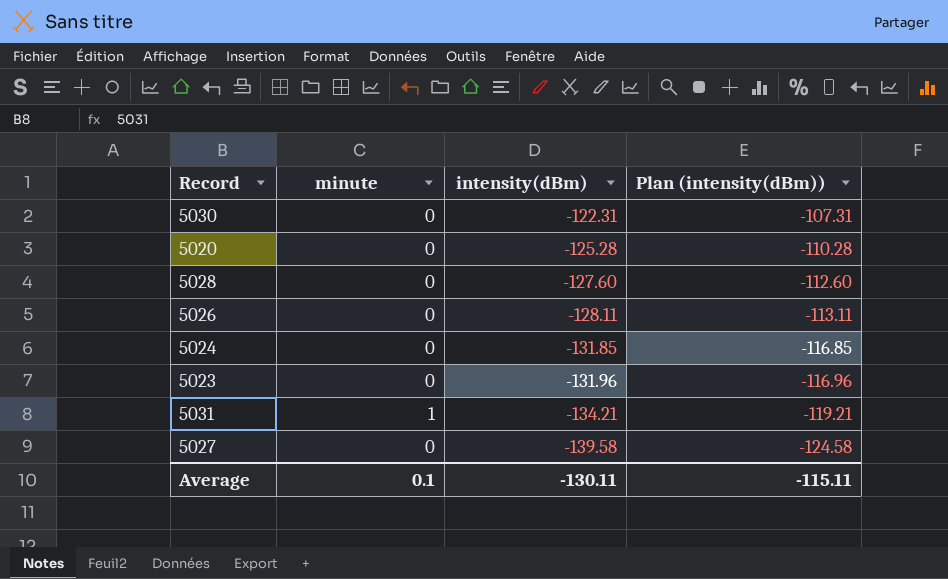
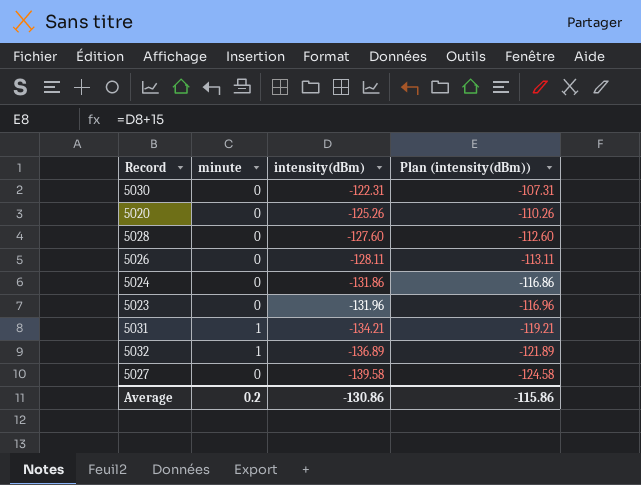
5020 | intensity(dBm): -125.28 -> -125.26
5020 | Plan (intensity(dBm)): -110.28 -> -110.26
5024 | intensity(dBm): -131.85 -> -131.86
5024 | Plan (intensity(dBm)): -116.85 -> -116.86
row 5032: none -> 1 | -136.89 | -121.89
Average | minute: 0.1 -> 0.2
Average | intensity(dBm): -130.11 -> -130.86
Average | Plan (intensity(dBm)): -115.11 -> -115.86

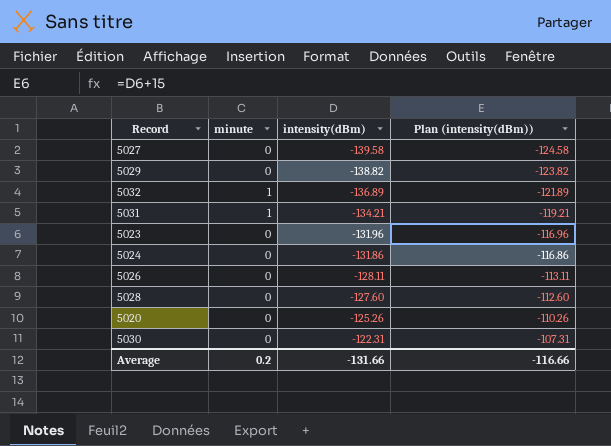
row order: intensity(dBm) descending -> intensity(dBm) ascending
row 5029: none -> 0 | -138.82 | -123.82
Average | intensity(dBm): -130.86 -> -131.66
Average | Plan (intensity(dBm)): -115.86 -> -116.66

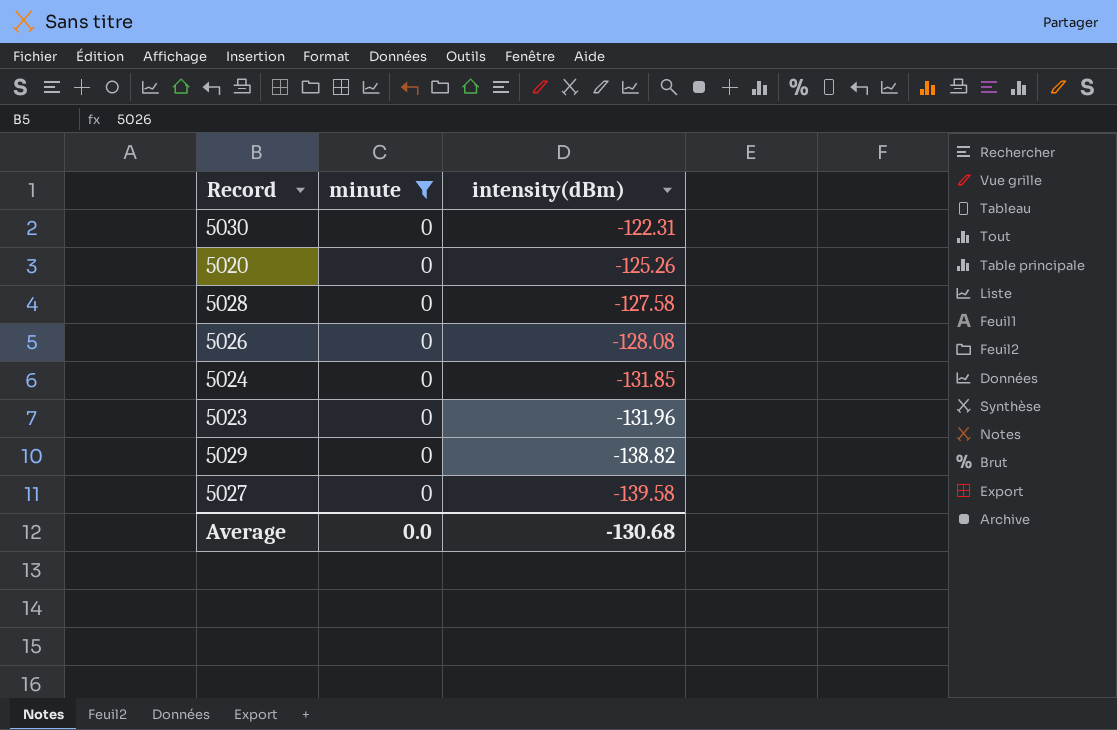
filter: none -> minute = 0
row order: intensity(dBm) ascending -> intensity(dBm) descending
column Plan (intensity(dBm)) | formula: [intensity(dBm)] + 15 -> none
5028 | intensity(dBm): -127.60 -> -127.58
5026 | intensity(dBm): -128.11 -> -128.08
5024 | intensity(dBm): -131.86 -> -131.85
Average | minute: 0.2 -> 0.0
Average | intensity(dBm): -131.66 -> -130.68

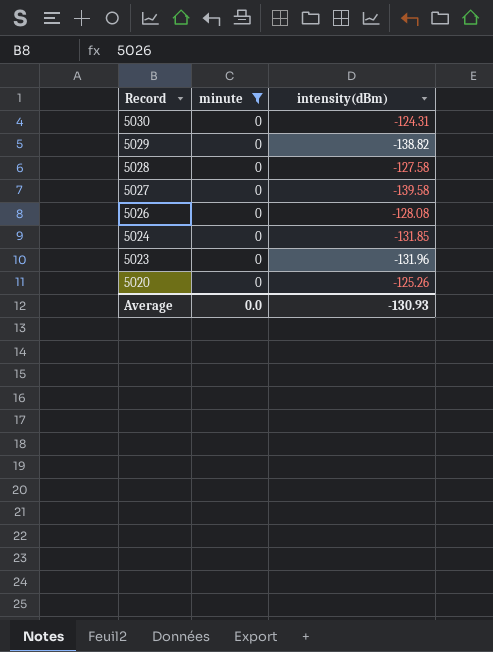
row order: intensity(dBm) descending -> Record descending
5030 | intensity(dBm): -122.31 -> -124.31
Average | intensity(dBm): -130.68 -> -130.93

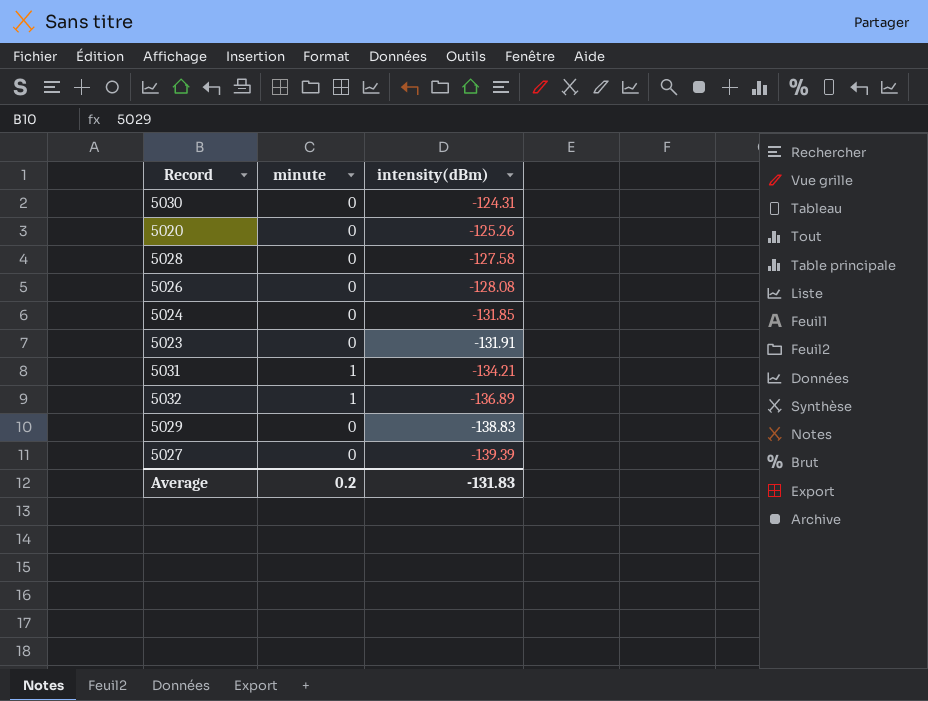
filter: minute = 0 -> none
row order: Record descending -> intensity(dBm) descending
5023 | intensity(dBm): -131.96 -> -131.91
5029 | intensity(dBm): -138.82 -> -138.83
5027 | intensity(dBm): -139.58 -> -139.39
Average | minute: 0.0 -> 0.2
Average | intensity(dBm): -130.93 -> -131.83

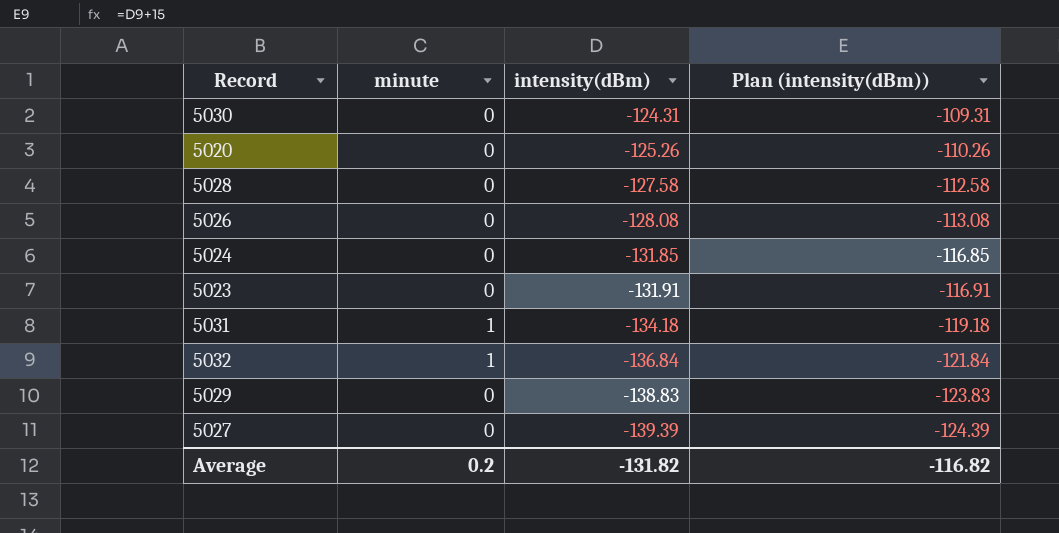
column Plan (intensity(dBm)) | formula: none -> [intensity(dBm)] + 15
5031 | intensity(dBm): -134.21 -> -134.18
5032 | intensity(dBm): -136.89 -> -136.84
Average | intensity(dBm): -131.83 -> -131.82

